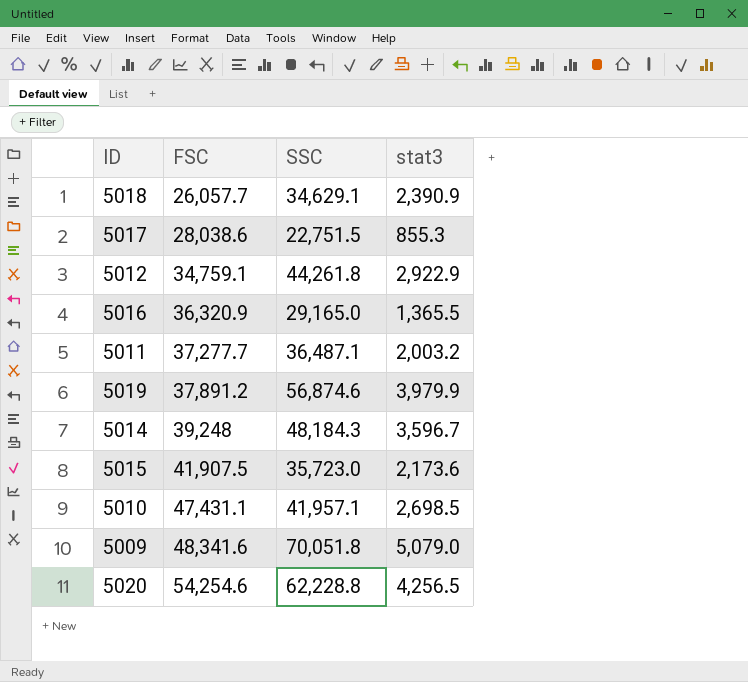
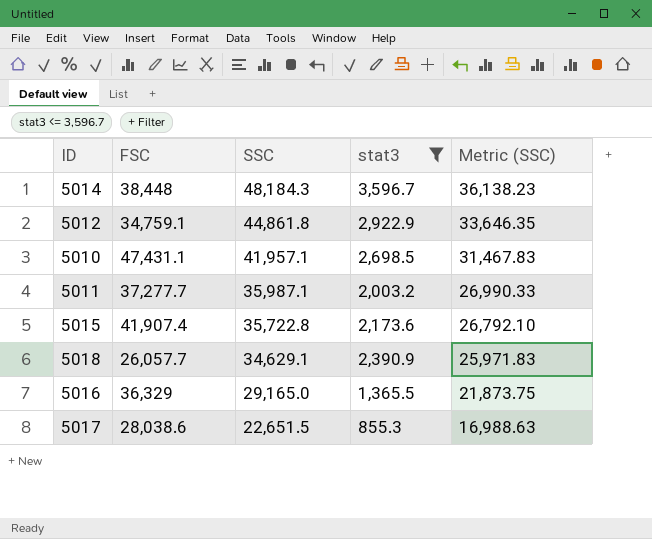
filter: none -> stat3 <= 3,596.7
row order: FSC ascending -> SSC descending
column Metric (SSC) | formula: none -> [SSC] * 0.75
5014 | FSC: 39,248 -> 38,448
5012 | SSC: 44,261.8 -> 44,861.8
5011 | SSC: 36,487.1 -> 35,987.1
5015 | FSC: 41,907.5 -> 41,907.4
5015 | SSC: 35,723.0 -> 35,722.8
5016 | FSC: 36,320.9 -> 36,329
5017 | SSC: 22,751.5 -> 22,651.5

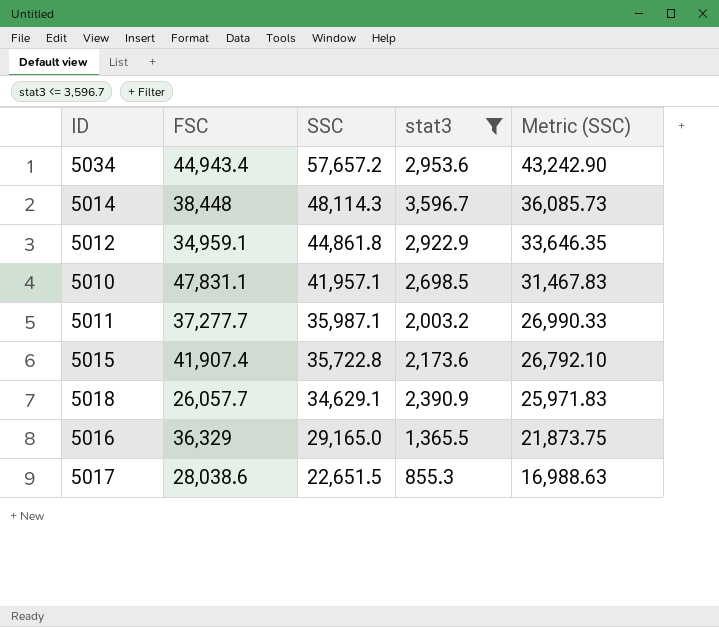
row 5034: none -> 44,943.4 | 57,657.2 | 2,953.6 | 43,242.90
5014 | SSC: 48,184.3 -> 48,114.3
5014 | Metric (SSC): 36,138.23 -> 36,085.73
5012 | FSC: 34,759.1 -> 34,959.1
5010 | FSC: 47,431.1 -> 47,831.1

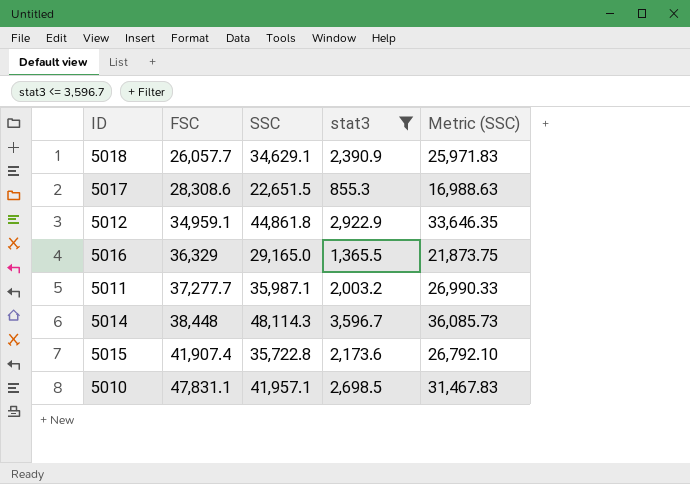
row order: SSC descending -> FSC ascending
row 5034: 44,943.4 | 57,657.2 | 2,953.6 | 43,242.90 -> none
5017 | FSC: 28,038.6 -> 28,308.6

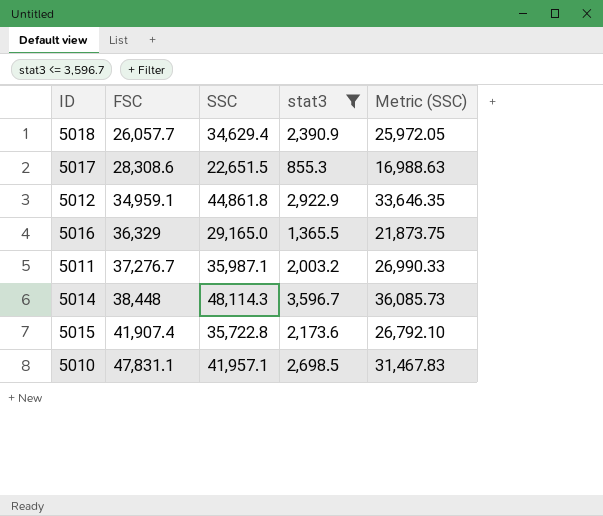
5018 | SSC: 34,629.1 -> 34,629.4
5018 | Metric (SSC): 25,971.83 -> 25,972.05
5011 | FSC: 37,277.7 -> 37,276.7

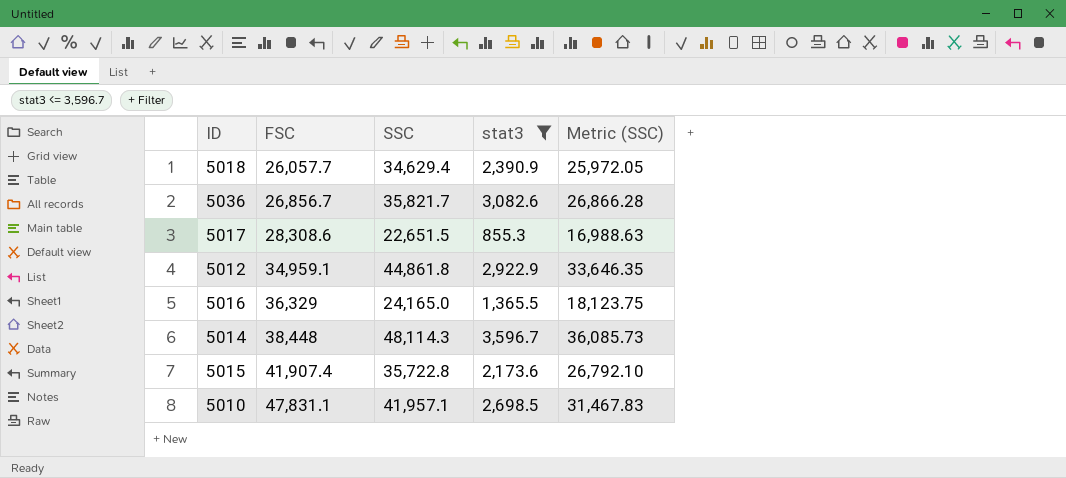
row 5011: 37,276.7 | 35,987.1 | 2,003.2 | 26,990.33 -> none
row 5036: none -> 26,856.7 | 35,821.7 | 3,082.6 | 26,866.28
5016 | SSC: 29,165.0 -> 24,165.0
5016 | Metric (SSC): 21,873.75 -> 18,123.75

